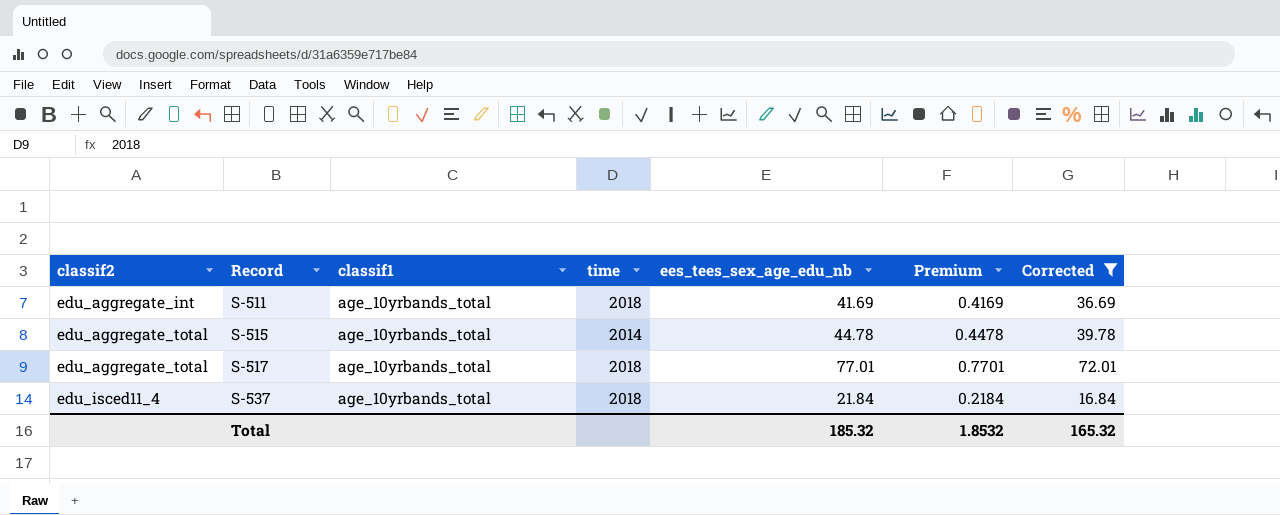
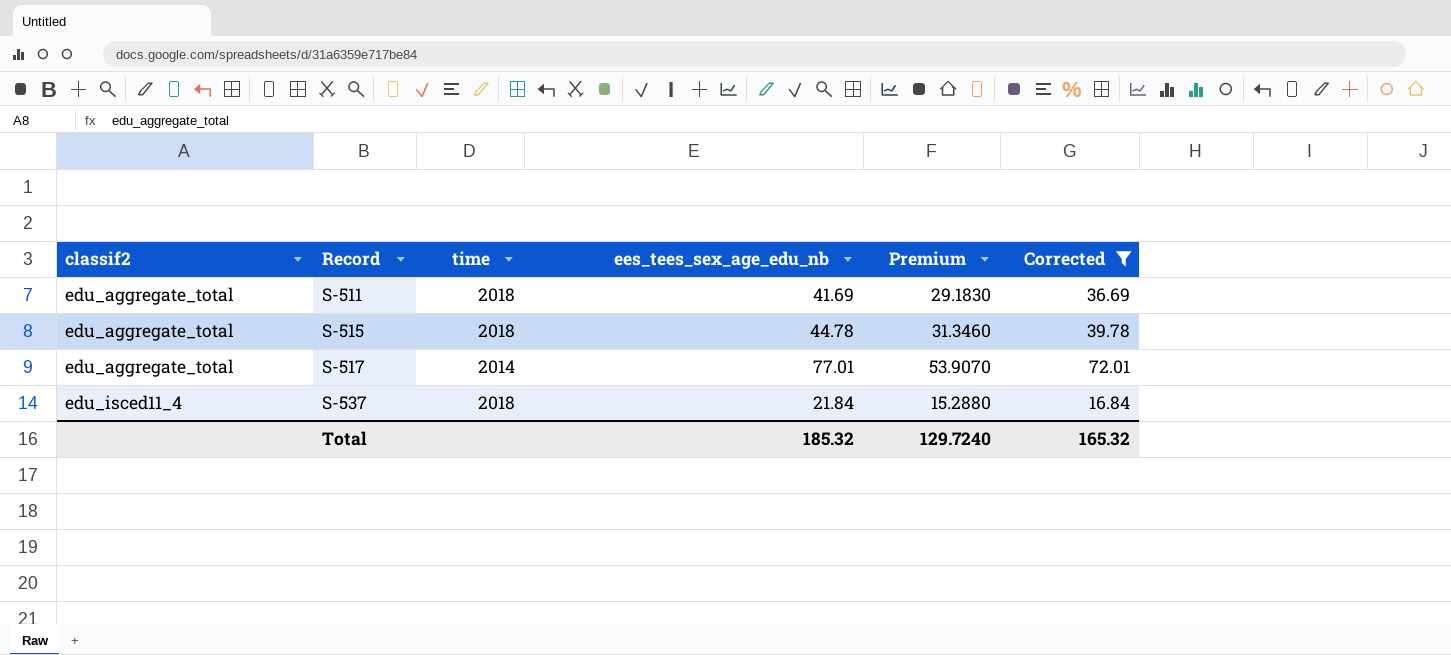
column classif1 | position: 3 -> none
column Premium | formula: [ees_tees_sex_age_edu_nb] * 0.01 -> [ees_tees_sex_age_edu_nb] * 0.7
S-511 | classif2: edu_aggregate_int -> edu_aggregate_total
S-515 | time: 2014 -> 2018
S-517 | time: 2018 -> 2014
Total | Premium: 1.8532 -> 129.7240

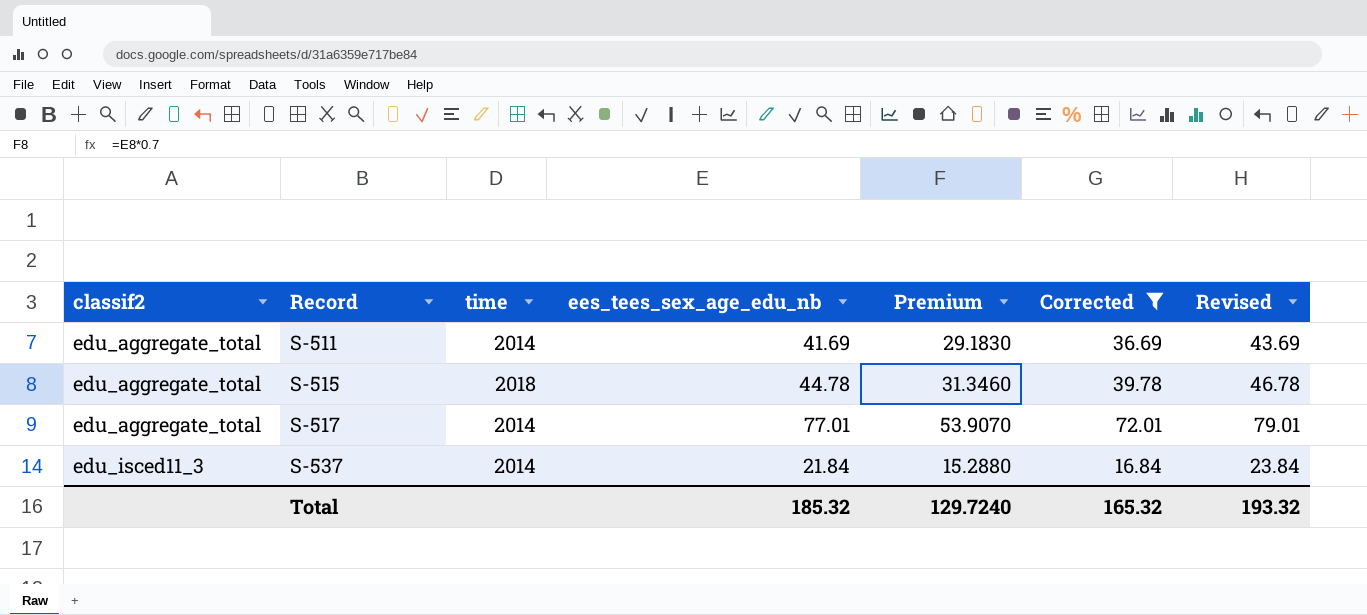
column Revised | formula: none -> [ees_tees_sex_age_edu_nb] + 2
S-511 | time: 2018 -> 2014
S-537 | classif2: edu_isced11_4 -> edu_isced11_3
S-537 | time: 2018 -> 2014

